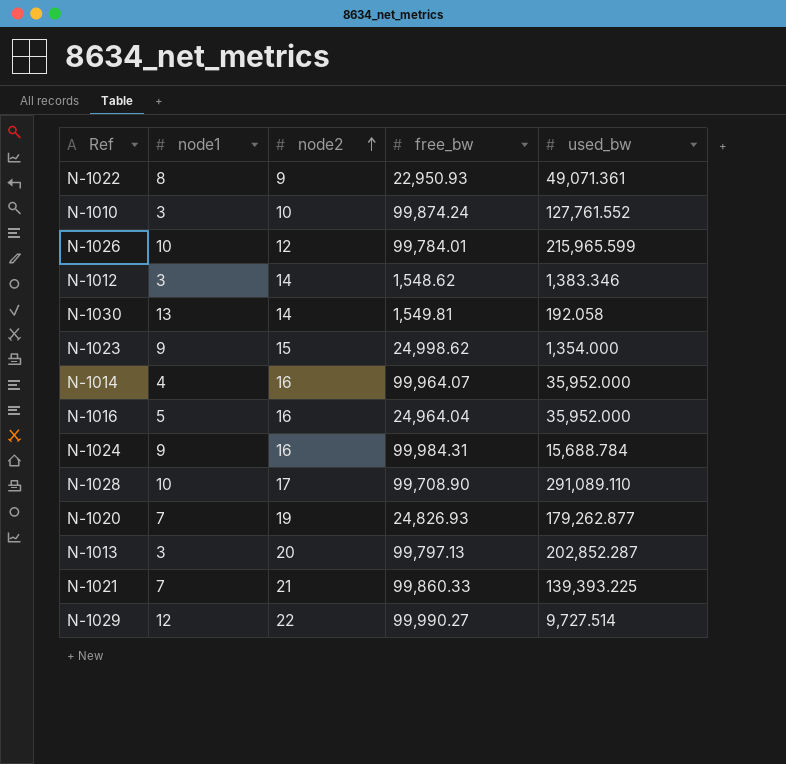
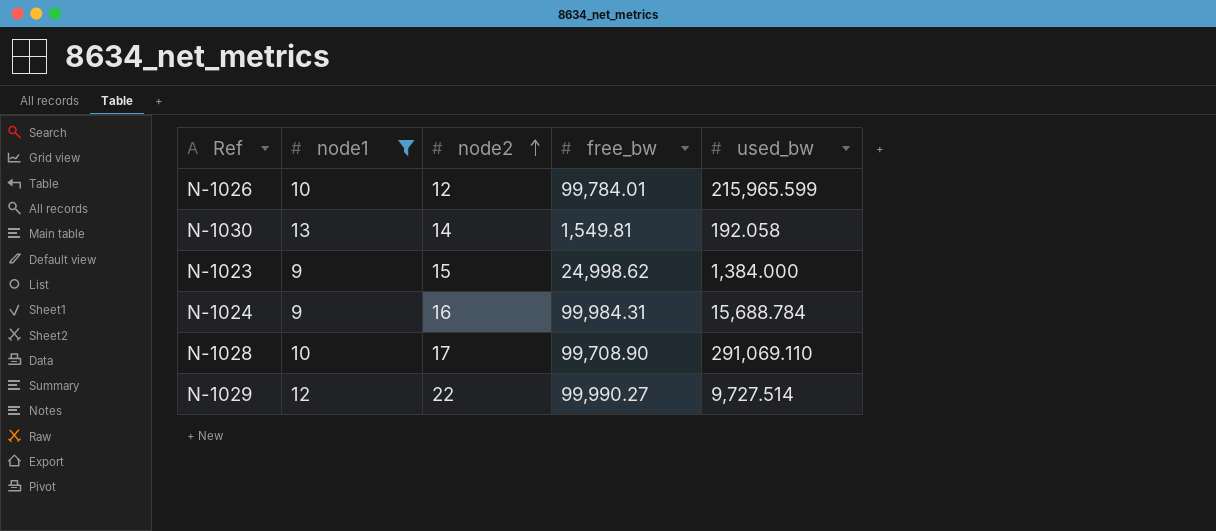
filter: none -> node1 >= 9
N-1023 | used_bw: 1,354.000 -> 1,384.000
N-1028 | used_bw: 291,089.110 -> 291,069.110

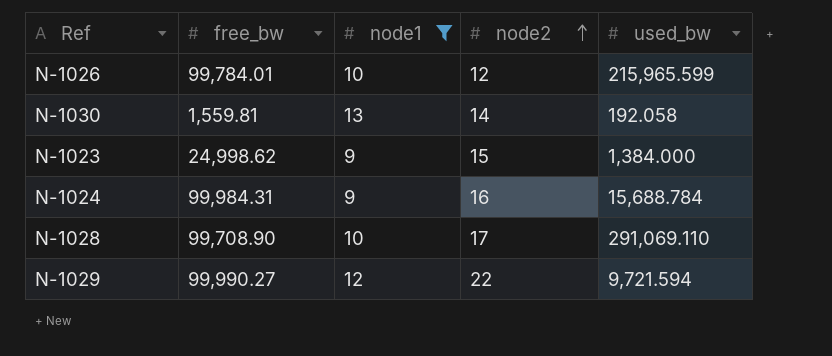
column free_bw | position: 4 -> 2
N-1030 | free_bw: 1,549.81 -> 1,559.81
N-1029 | used_bw: 9,727.514 -> 9,721.594

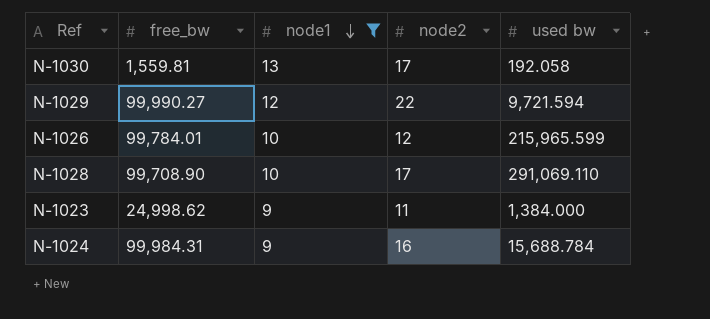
row order: node2 ascending -> node1 descending
column name: used_bw -> used bw
N-1030 | node2: 14 -> 17
N-1023 | node2: 15 -> 11

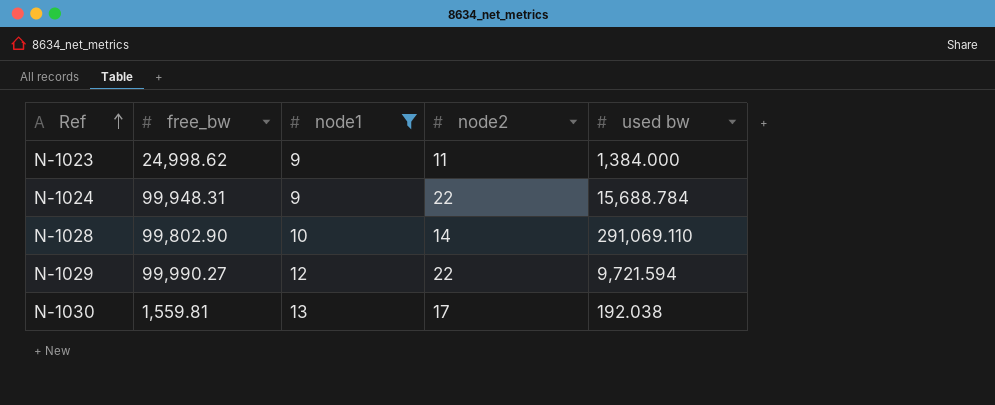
row order: node1 descending -> Ref ascending
row N-1026: 99,784.01 | 10 | 12 | 215,965.599 -> none
N-1024 | free_bw: 99,984.31 -> 99,948.31
N-1024 | node2: 16 -> 22
N-1028 | free_bw: 99,708.90 -> 99,802.90
N-1028 | node2: 17 -> 14
N-1030 | used bw: 192.058 -> 192.038

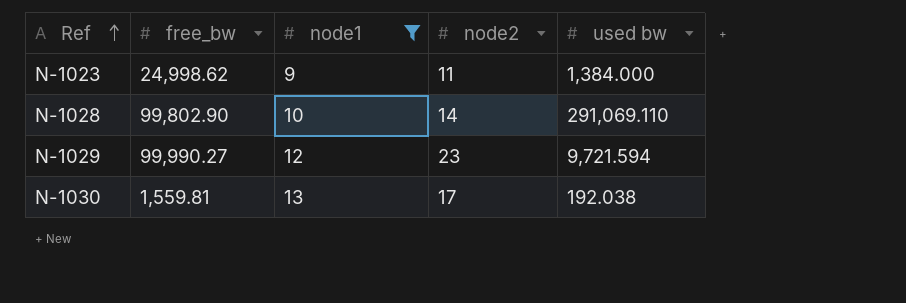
row N-1024: 99,948.31 | 9 | 22 | 15,688.784 -> none
N-1029 | node2: 22 -> 23

